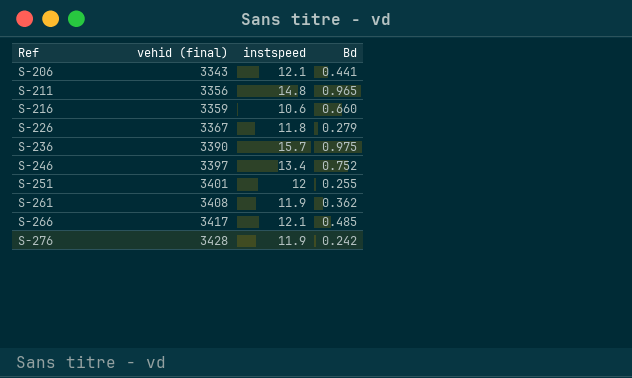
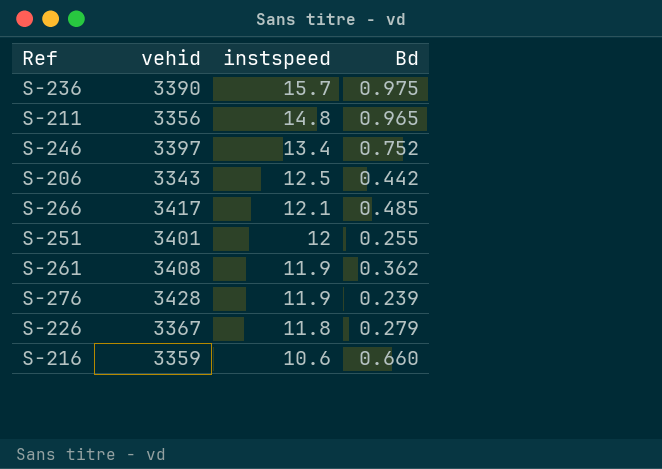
row order: Ref ascending -> instspeed descending
column name: vehid (final) -> vehid
S-206 | instspeed: 12.1 -> 12.5
S-206 | Bd: 0.441 -> 0.442
S-276 | Bd: 0.242 -> 0.239

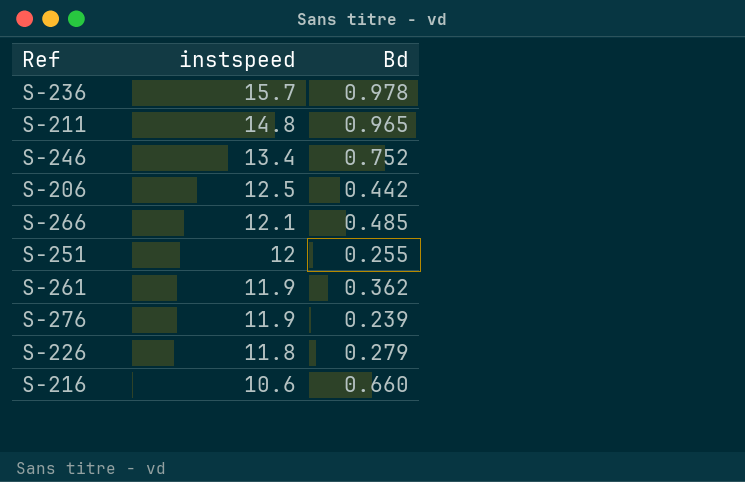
column vehid | position: 2 -> none
S-236 | Bd: 0.975 -> 0.978

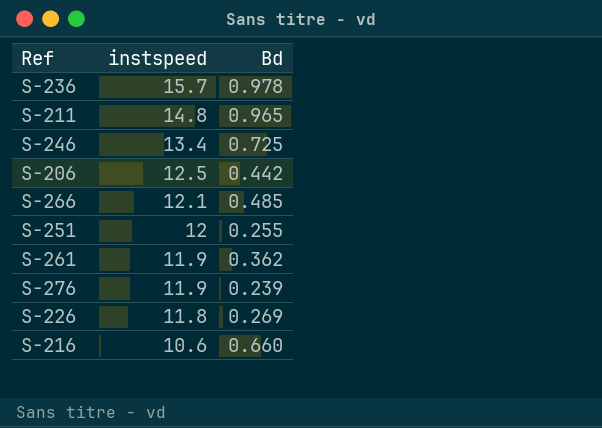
S-246 | Bd: 0.752 -> 0.725
S-226 | Bd: 0.279 -> 0.269

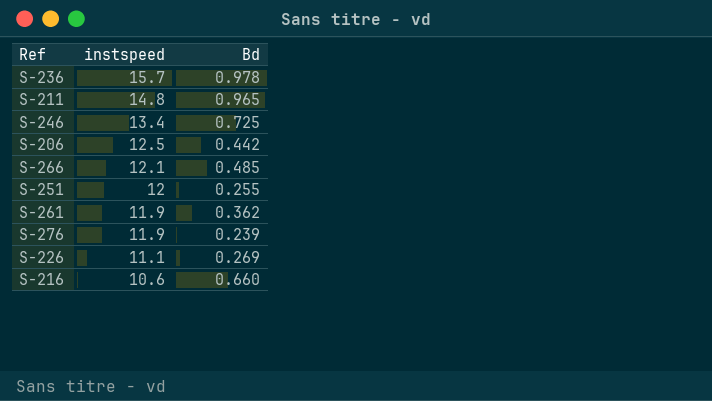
S-226 | instspeed: 11.8 -> 11.1

